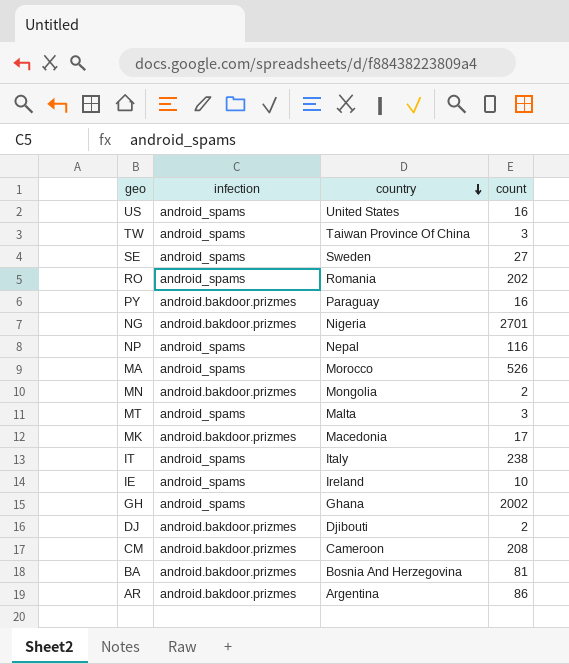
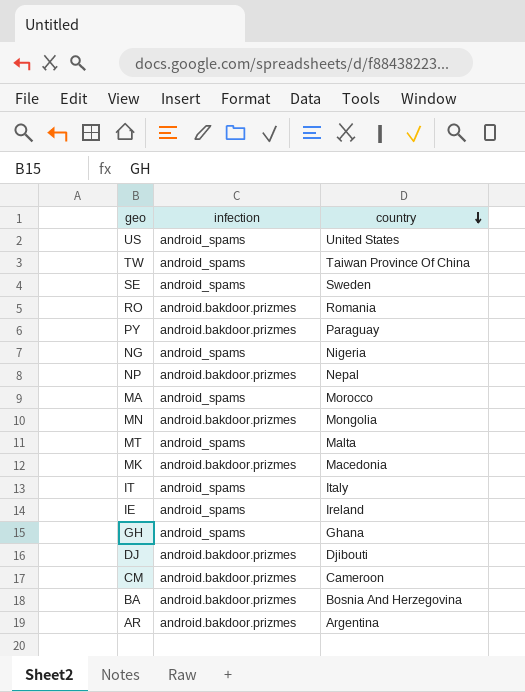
column count | position: 4 -> none
RO | infection: android_spams -> android.bakdoor.prizmes
NG | infection: android.bakdoor.prizmes -> android_spams
NP | infection: android_spams -> android.bakdoor.prizmes

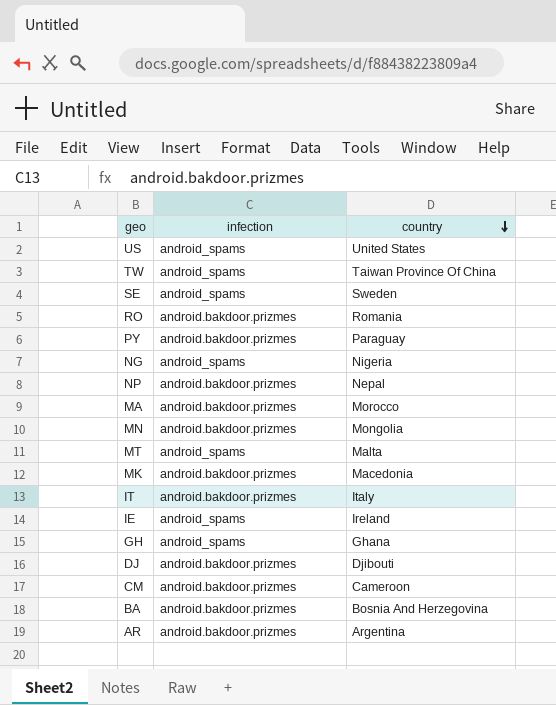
MA | infection: android_spams -> android.bakdoor.prizmes
IT | infection: android_spams -> android.bakdoor.prizmes

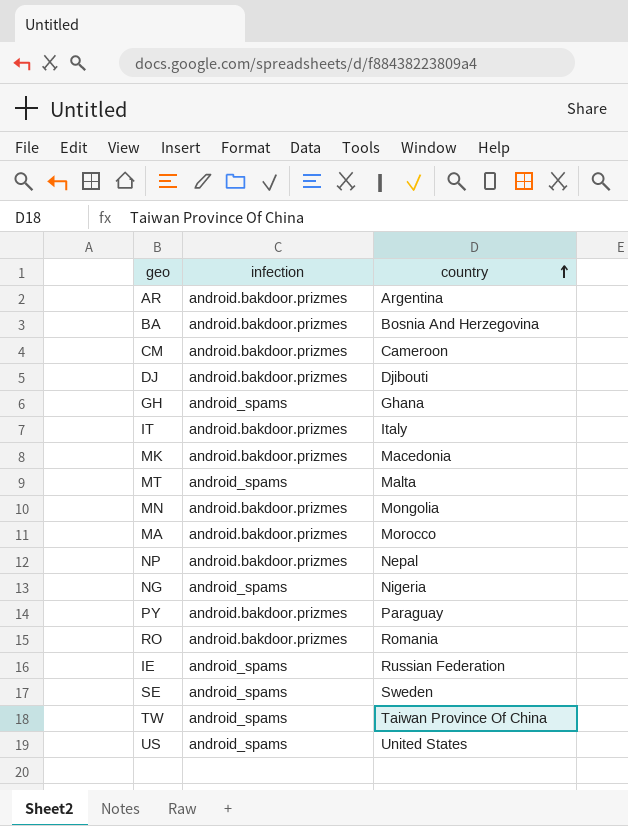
row order: country descending -> country ascending
IE | country: Ireland -> Russian Federation

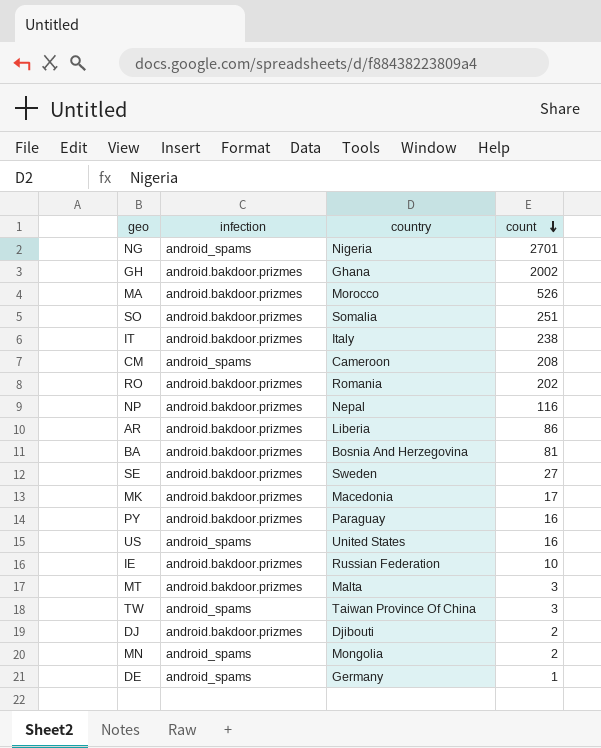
row order: country ascending -> count descending
column count | position: none -> 4
GH | infection: android_spams -> android.bakdoor.prizmes
row SO: none -> android.bakdoor.prizmes | Somalia | 251
CM | infection: android.bakdoor.prizmes -> android_spams
AR | country: Argentina -> Liberia
SE | infection: android_spams -> android.bakdoor.prizmes
IE | infection: android_spams -> android.bakdoor.prizmes
MT | infection: android_spams -> android.bakdoor.prizmes
MN | infection: android.bakdoor.prizmes -> android_spams
row DE: none -> android_spams | Germany | 1

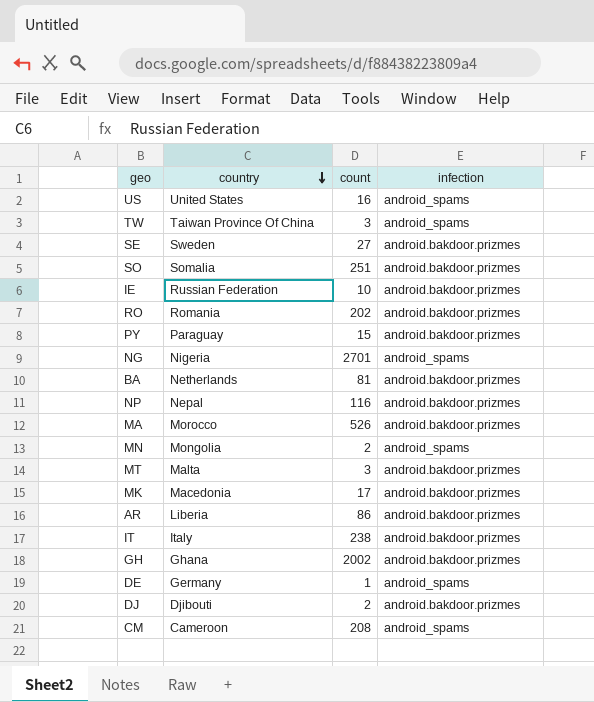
row order: count descending -> country descending
column infection | position: 2 -> 4
PY | count: 16 -> 15
BA | country: Bosnia And Herzegovina -> Netherlands

